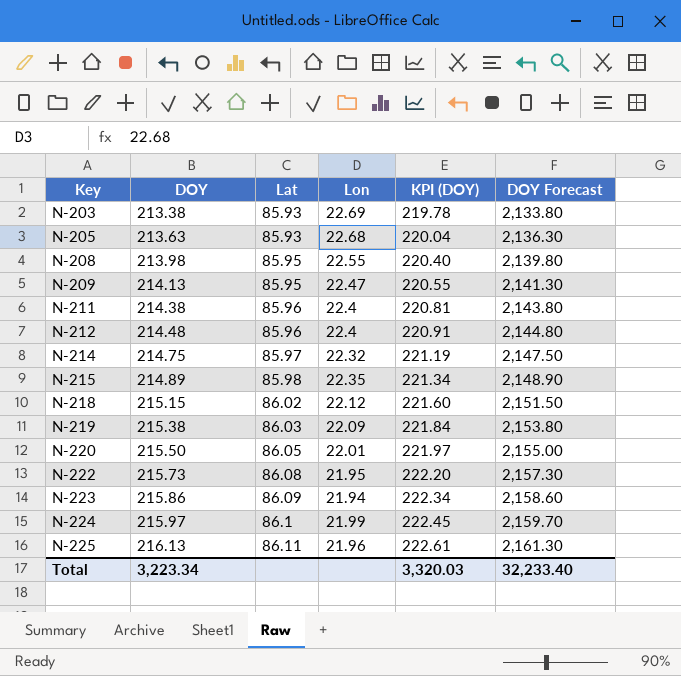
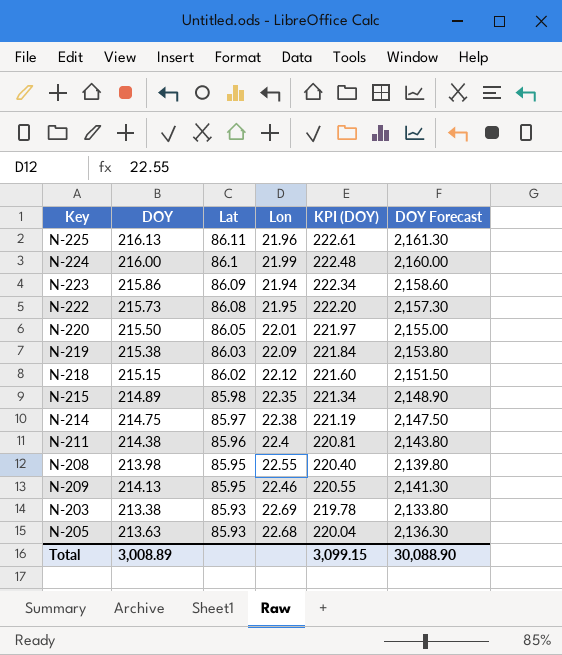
row order: Key ascending -> Lat descending
row N-212: 214.48 | 85.96 | 22.4 | 220.91 | 2,144.80 -> none
N-224 | DOY: 215.97 -> 216.00
N-224 | KPI (DOY): 222.45 -> 222.48
N-224 | DOY Forecast: 2,159.70 -> 2,160.00
N-214 | Lon: 22.32 -> 22.38
N-209 | Lon: 22.47 -> 22.46
Total | DOY: 3,223.34 -> 3,008.89
Total | KPI (DOY): 3,320.03 -> 3,099.15
Total | DOY Forecast: 32,233.40 -> 30,088.90

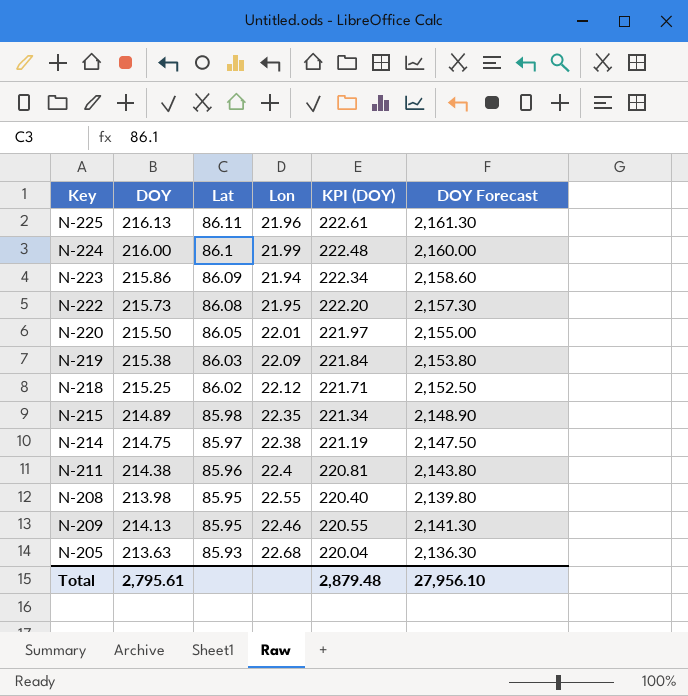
row N-203: 213.38 | 85.93 | 22.69 | 219.78 | 2,133.80 -> none
N-218 | DOY: 215.15 -> 215.25
N-218 | KPI (DOY): 221.60 -> 221.71
N-218 | DOY Forecast: 2,151.50 -> 2,152.50
Total | DOY: 3,008.89 -> 2,795.61
Total | KPI (DOY): 3,099.15 -> 2,879.48
Total | DOY Forecast: 30,088.90 -> 27,956.10

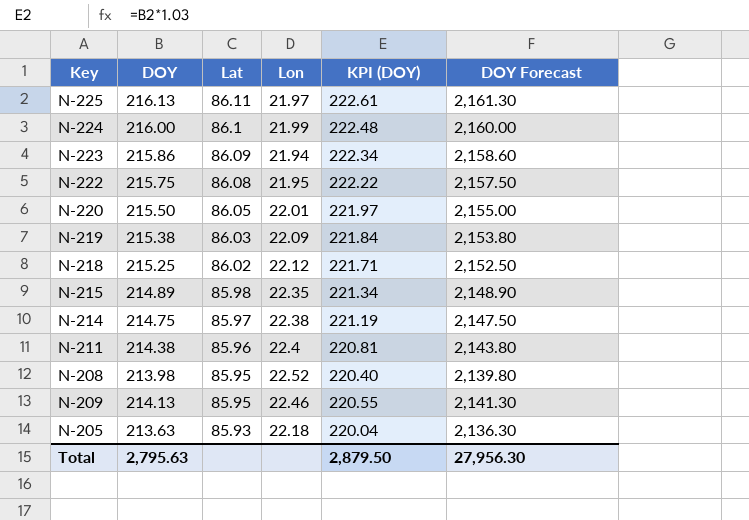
N-225 | Lon: 21.96 -> 21.97
N-222 | DOY: 215.73 -> 215.75
N-222 | KPI (DOY): 222.20 -> 222.22
N-222 | DOY Forecast: 2,157.30 -> 2,157.50
N-208 | Lon: 22.55 -> 22.52
N-205 | Lon: 22.68 -> 22.18
Total | DOY: 2,795.61 -> 2,795.63
Total | KPI (DOY): 2,879.48 -> 2,879.50
Total | DOY Forecast: 27,956.10 -> 27,956.30

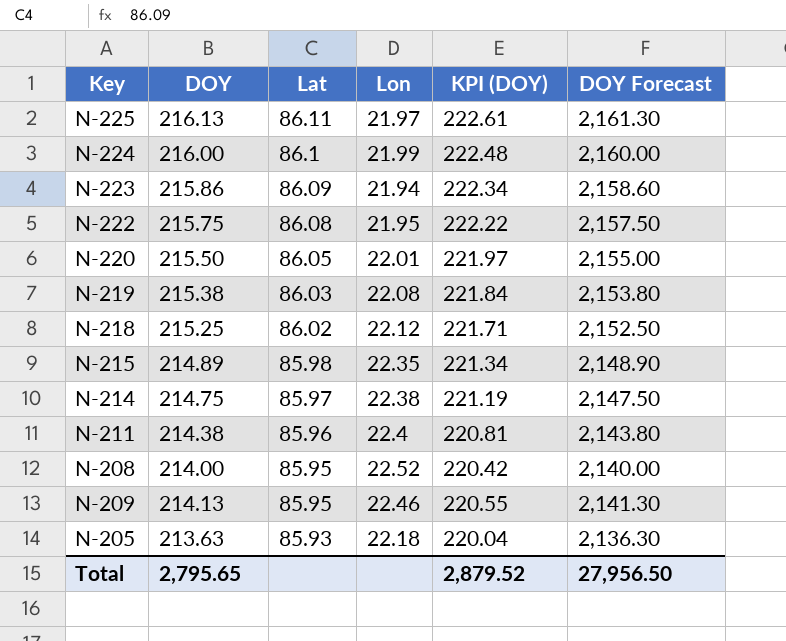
N-219 | Lon: 22.09 -> 22.08
N-208 | DOY: 213.98 -> 214.00
N-208 | KPI (DOY): 220.40 -> 220.42
N-208 | DOY Forecast: 2,139.80 -> 2,140.00
Total | DOY: 2,795.63 -> 2,795.65
Total | KPI (DOY): 2,879.50 -> 2,879.52
Total | DOY Forecast: 27,956.30 -> 27,956.50

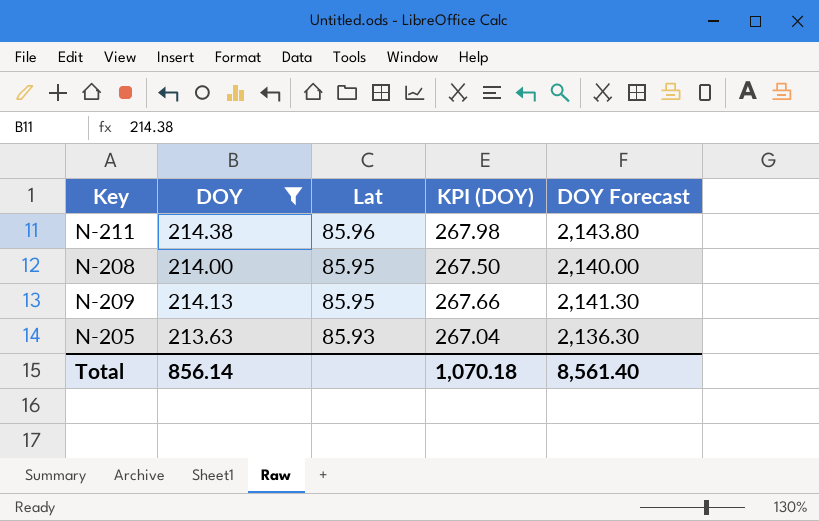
filter: none -> DOY <= 214.38
column Lon | position: 4 -> none
column KPI (DOY) | formula: [DOY] * 1.03 -> [DOY] * 1.25
Total | DOY: 2,795.65 -> 856.14
Total | KPI (DOY): 2,879.52 -> 1,070.18
Total | DOY Forecast: 27,956.50 -> 8,561.40

